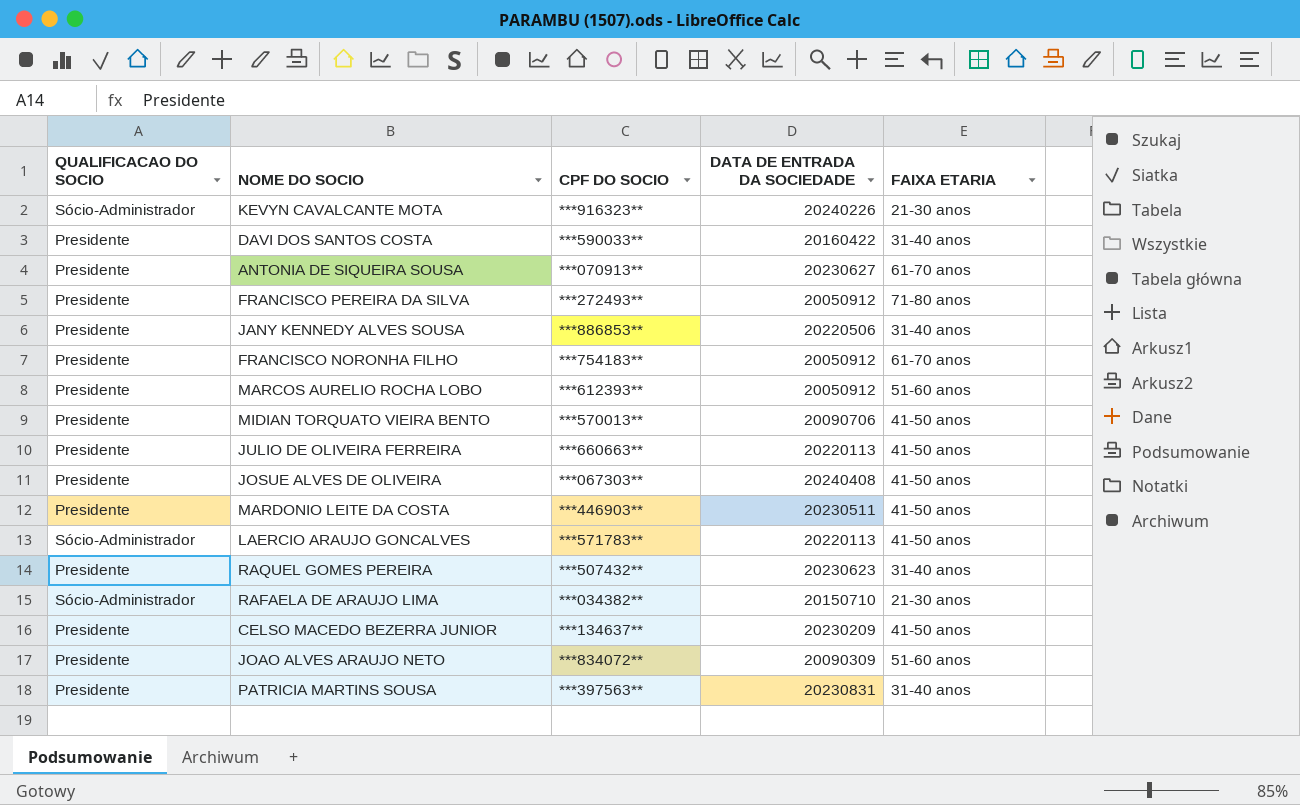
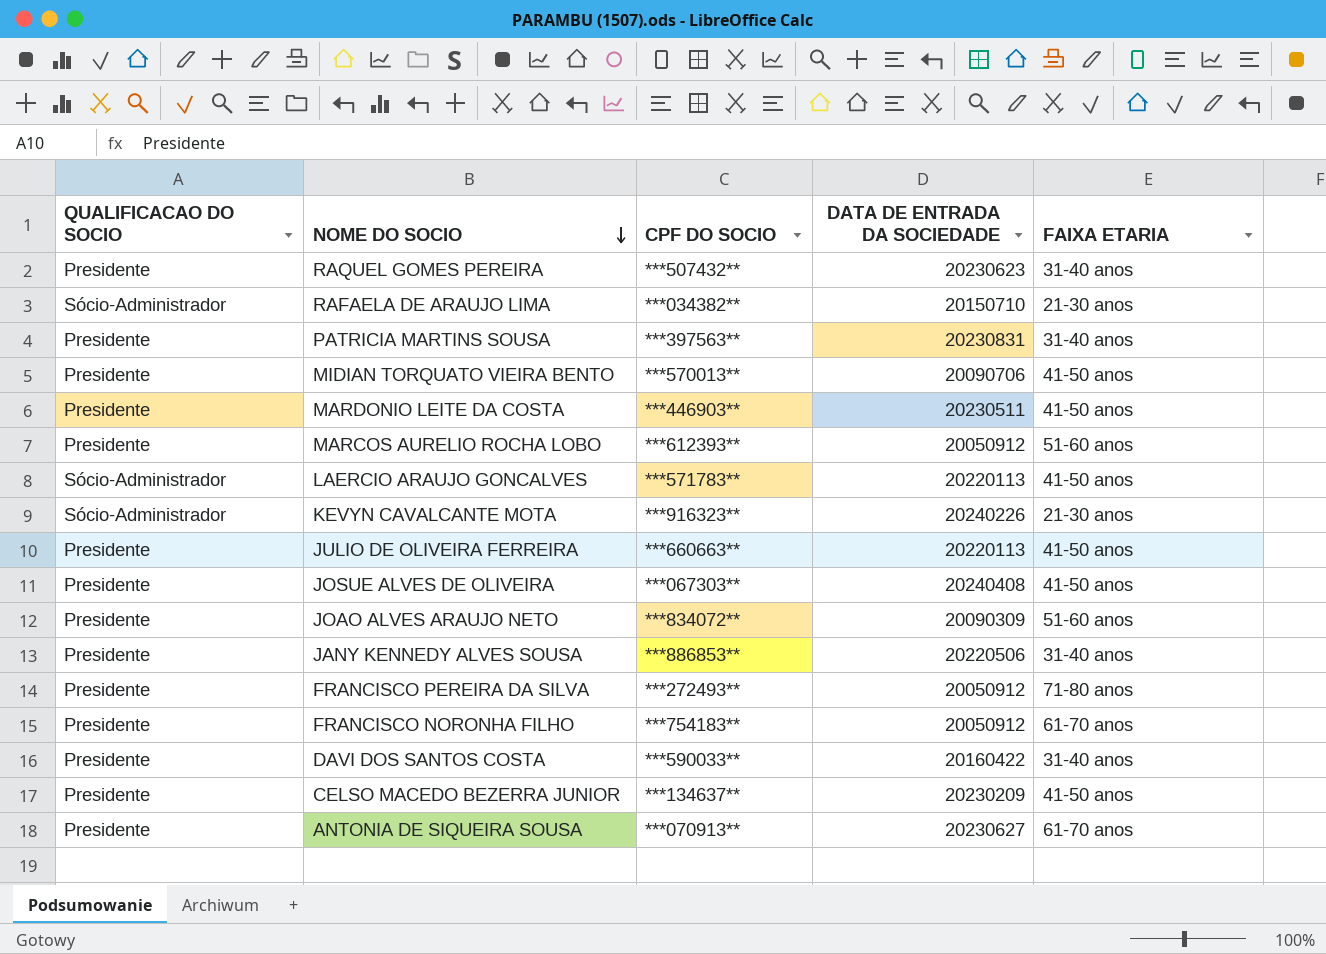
row order: none -> NOME DO SOCIO descending

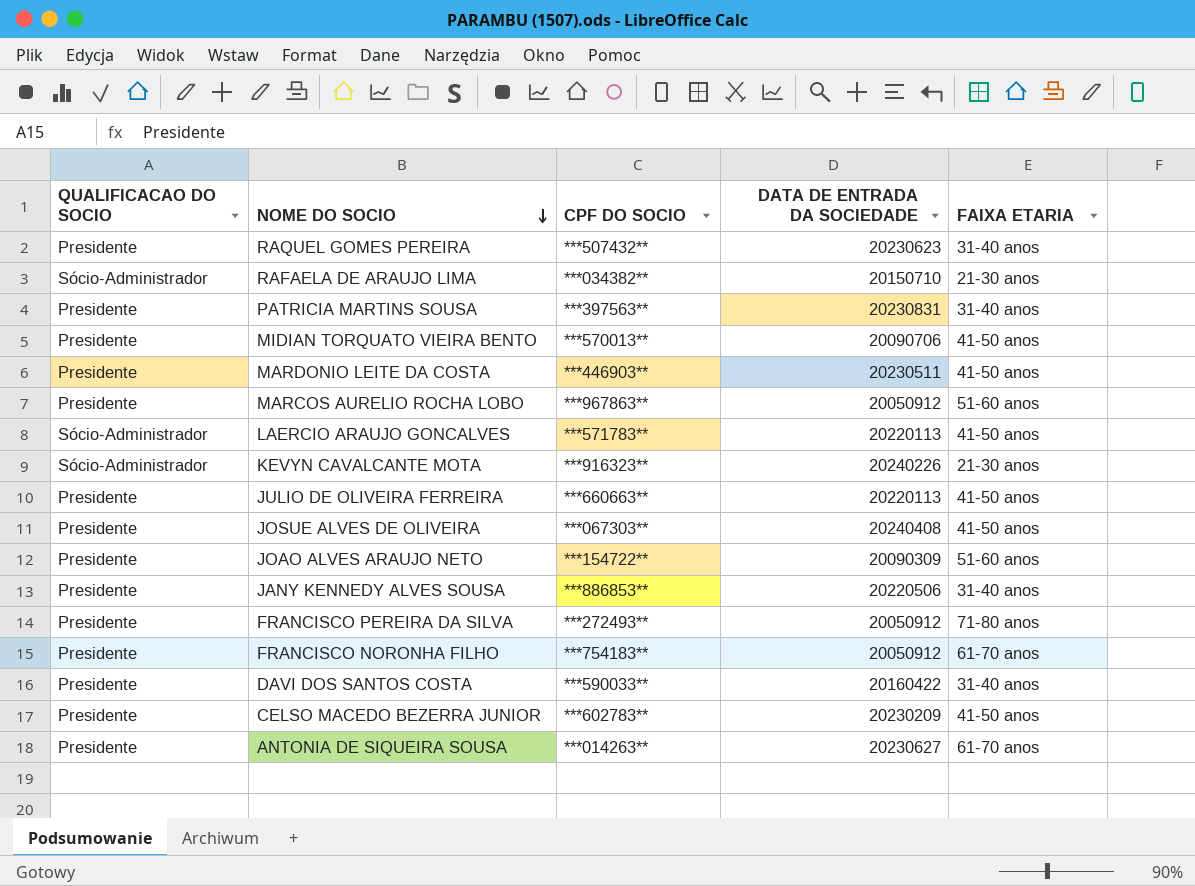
MARCOS AURELIO ROCHA LOBO | CPF DO SOCIO: ***612393** -> ***967863**
JOAO ALVES ARAUJO NETO | CPF DO SOCIO: ***834072** -> ***154722**
CELSO MACEDO BEZERRA JUNIOR | CPF DO SOCIO: ***134637** -> ***602783**
ANTONIA DE SIQUEIRA SOUSA | CPF DO SOCIO: ***070913** -> ***014263**

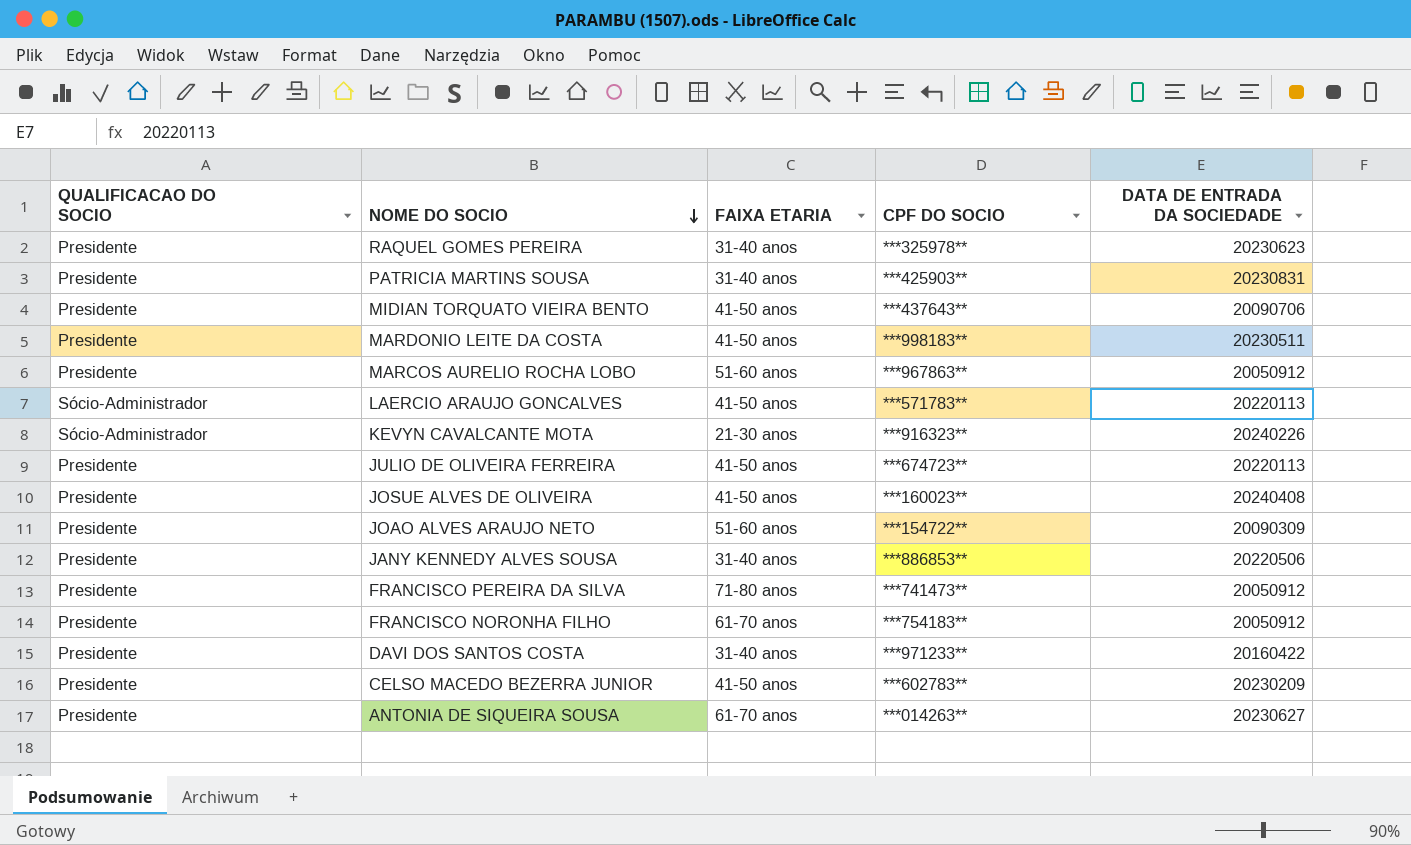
column FAIXA ETARIA | position: 5 -> 3
row RAFAELA DE ARAUJO LIMA: Sócio-Administrador | ***034382** | 20150710 | 21-30 anos -> none
RAQUEL GOMES PEREIRA | CPF DO SOCIO: ***507432** -> ***325978**
PATRICIA MARTINS SOUSA | CPF DO SOCIO: ***397563** -> ***425903**
MIDIAN TORQUATO VIEIRA BENTO | CPF DO SOCIO: ***570013** -> ***437643**
MARDONIO LEITE DA COSTA | CPF DO SOCIO: ***446903** -> ***998183**
JULIO DE OLIVEIRA FERREIRA | CPF DO SOCIO: ***660663** -> ***674723**
JOSUE ALVES DE OLIVEIRA | CPF DO SOCIO: ***067303** -> ***160023**
FRANCISCO PEREIRA DA SILVA | CPF DO SOCIO: ***272493** -> ***741473**
DAVI DOS SANTOS COSTA | CPF DO SOCIO: ***590033** -> ***971233**

